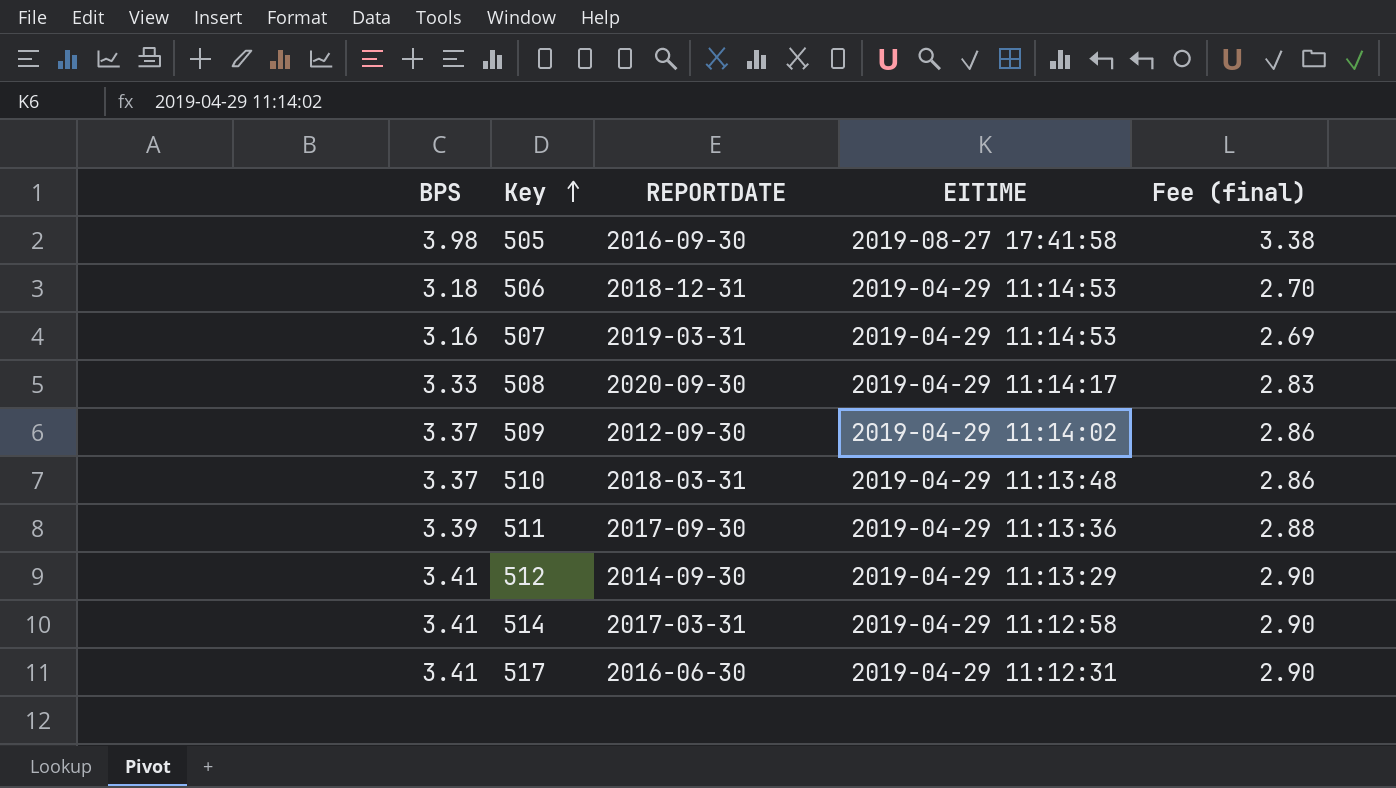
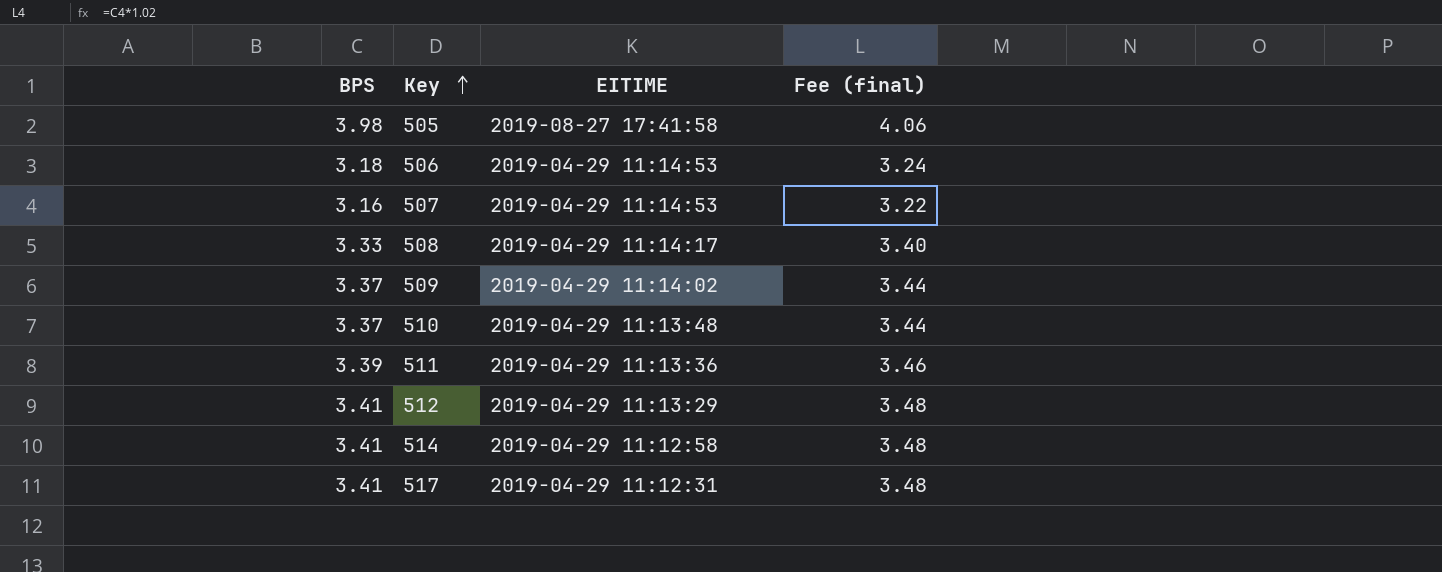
column REPORTDATE | position: 3 -> none
column Fee (final) | formula: [BPS] * 0.85 -> [BPS] * 1.02

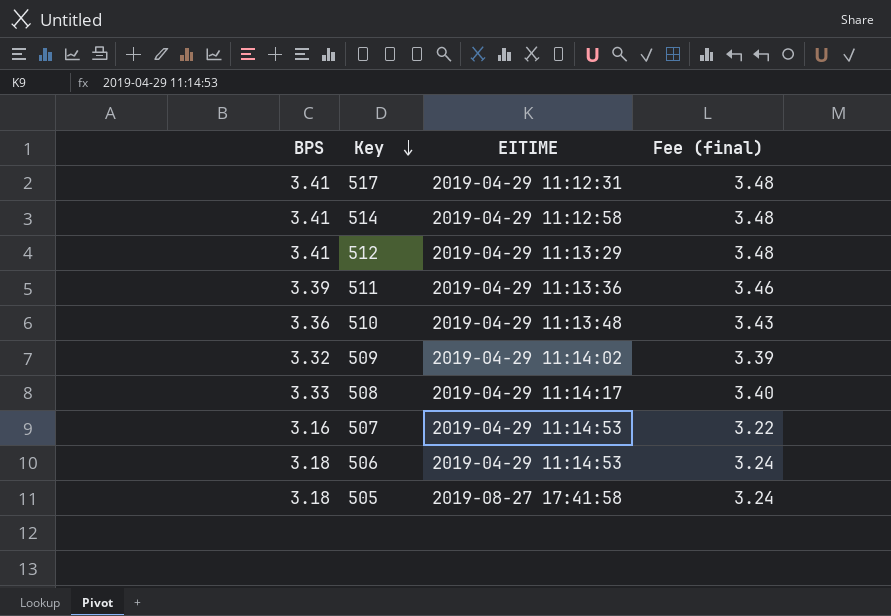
row order: Key ascending -> Key descending
510 | BPS: 3.37 -> 3.36
510 | Fee (final): 3.44 -> 3.43
509 | BPS: 3.37 -> 3.32
509 | Fee (final): 3.44 -> 3.39
505 | BPS: 3.98 -> 3.18
505 | Fee (final): 4.06 -> 3.24

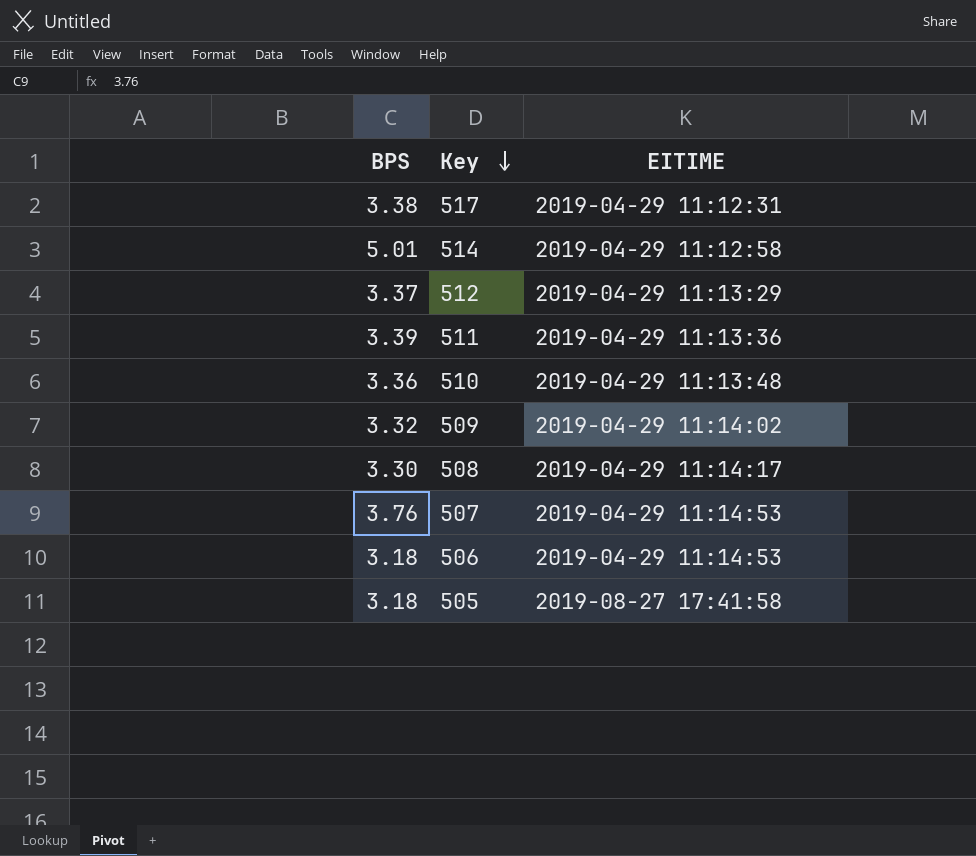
column Fee (final) | formula: [BPS] * 1.02 -> none
517 | BPS: 3.41 -> 3.38
514 | BPS: 3.41 -> 5.01
512 | BPS: 3.41 -> 3.37
508 | BPS: 3.33 -> 3.30
507 | BPS: 3.16 -> 3.76

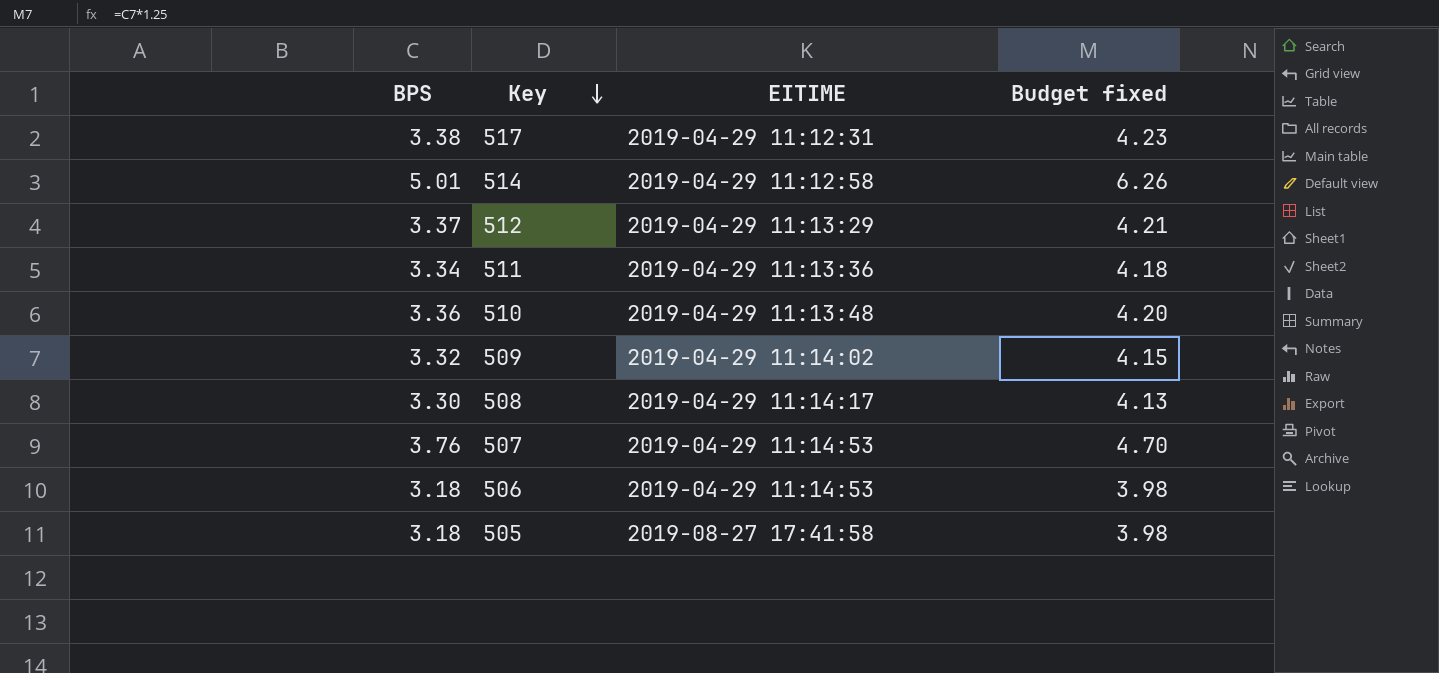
column Budget fixed | formula: none -> [BPS] * 1.25
511 | BPS: 3.39 -> 3.34

